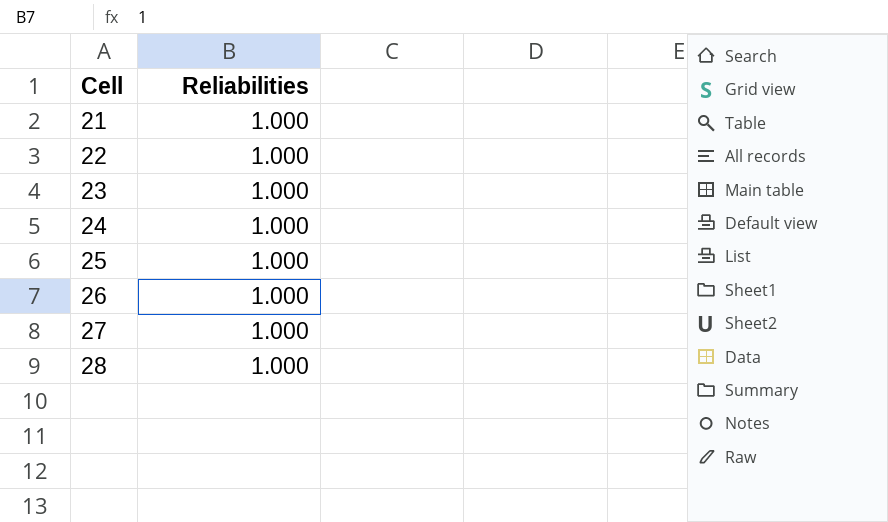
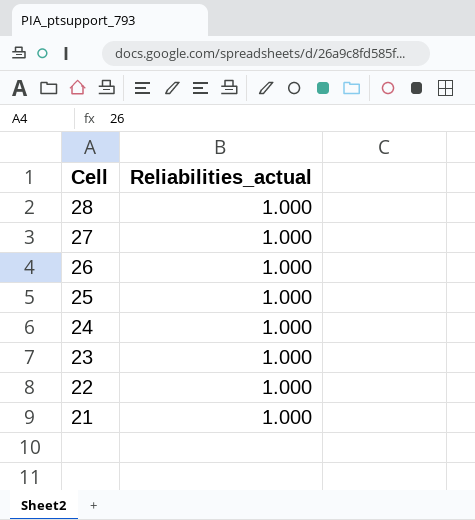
row order: Cell ascending -> Cell descending
column name: Reliabilities -> Reliabilities_actual

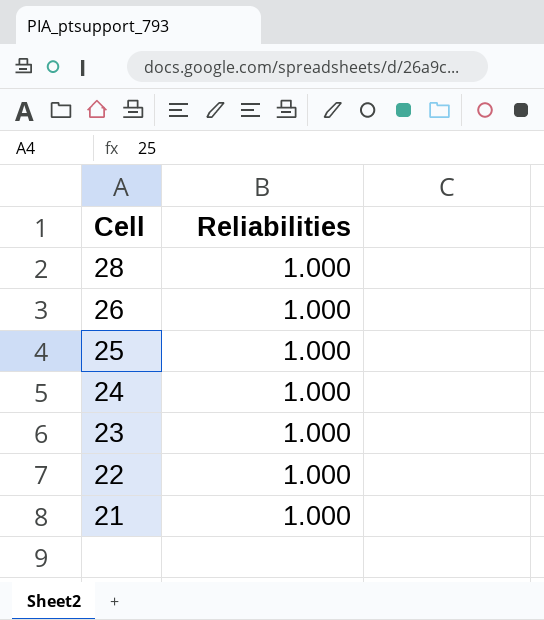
column name: Reliabilities_actual -> Reliabilities
row 27: 1.000 -> none

